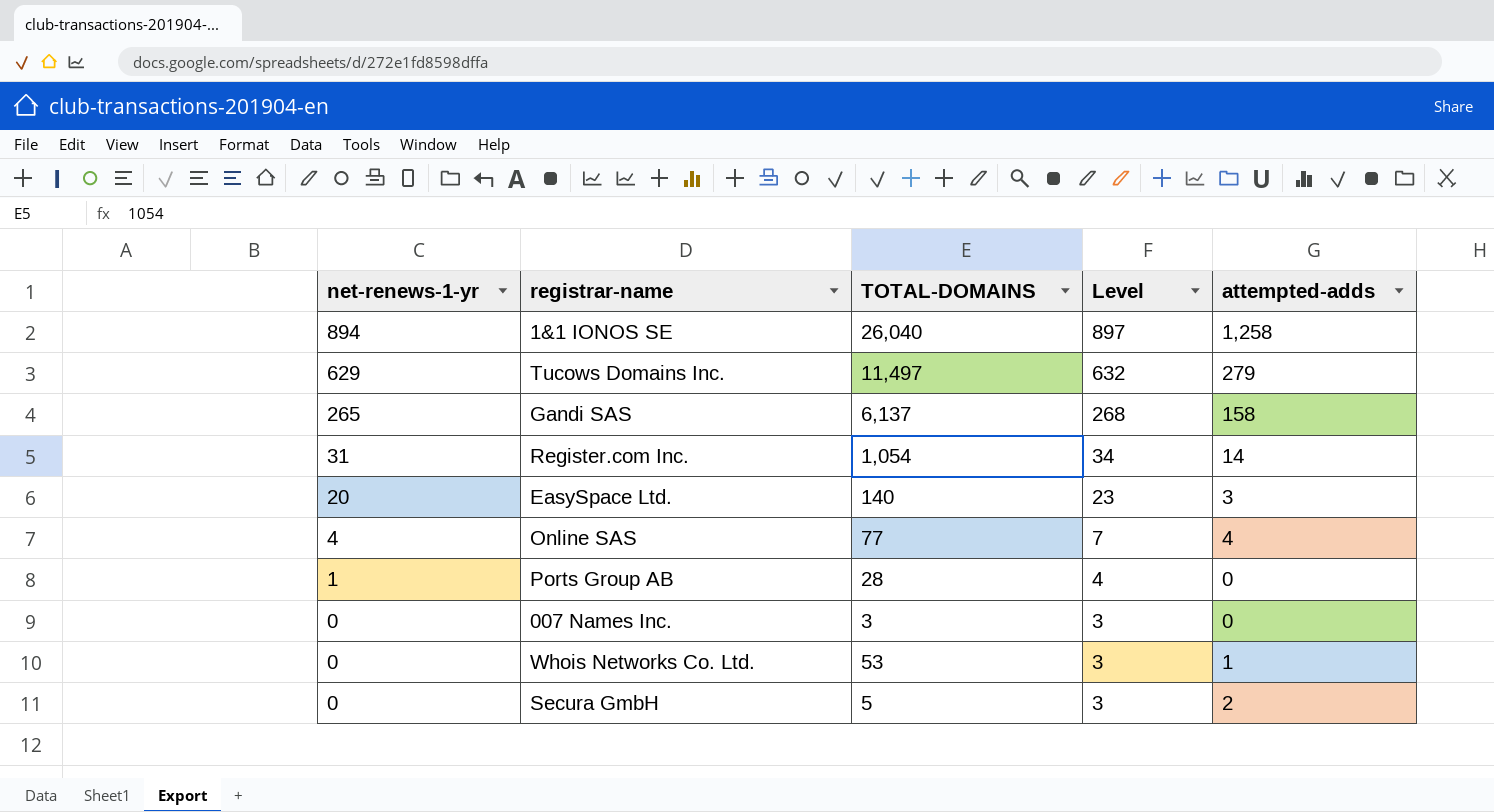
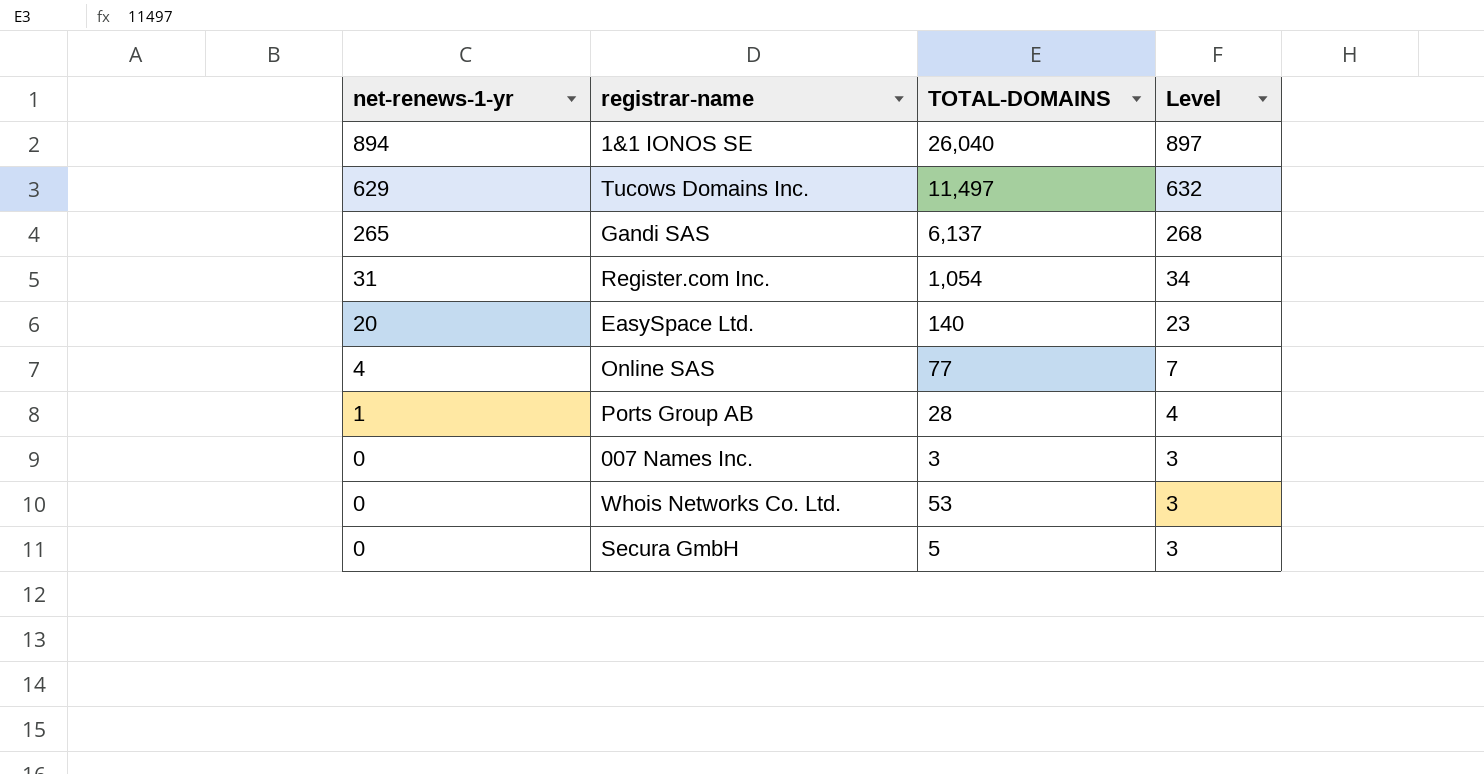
column attempted-adds | position: 5 -> none

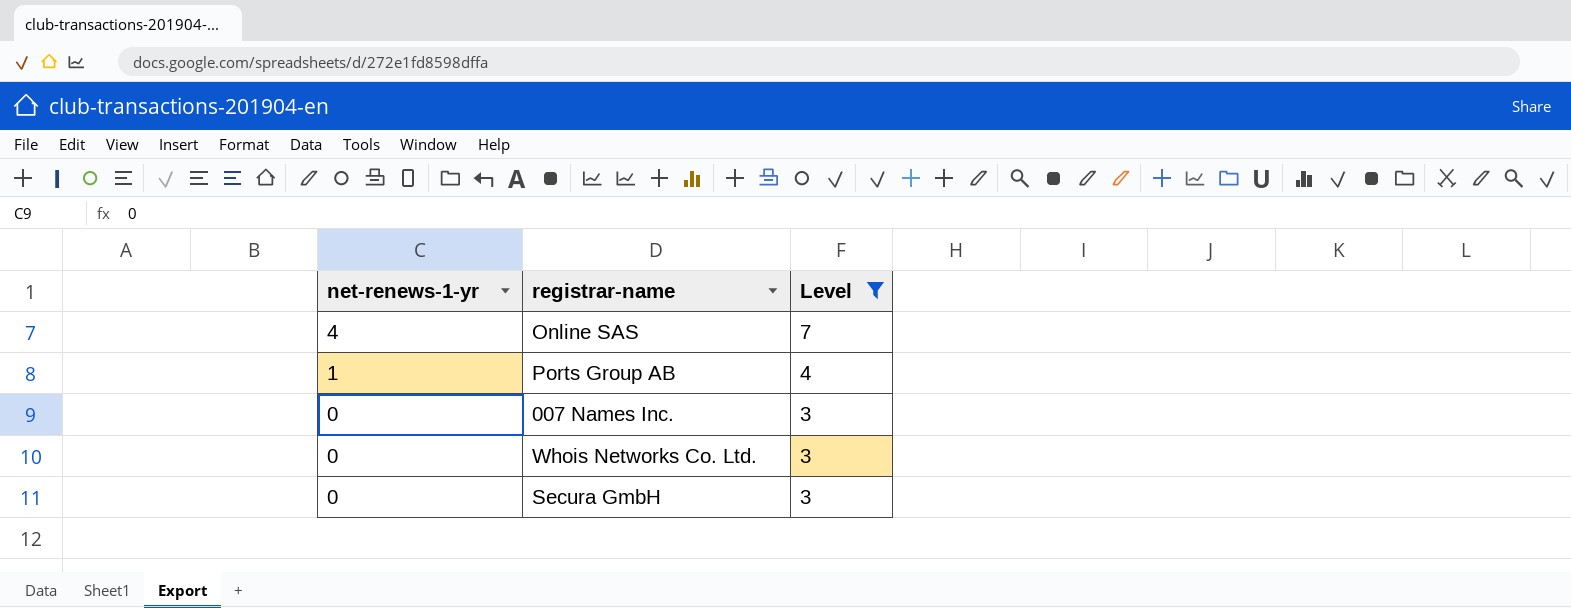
filter: none -> Level <= 7
column TOTAL-DOMAINS | position: 3 -> none

